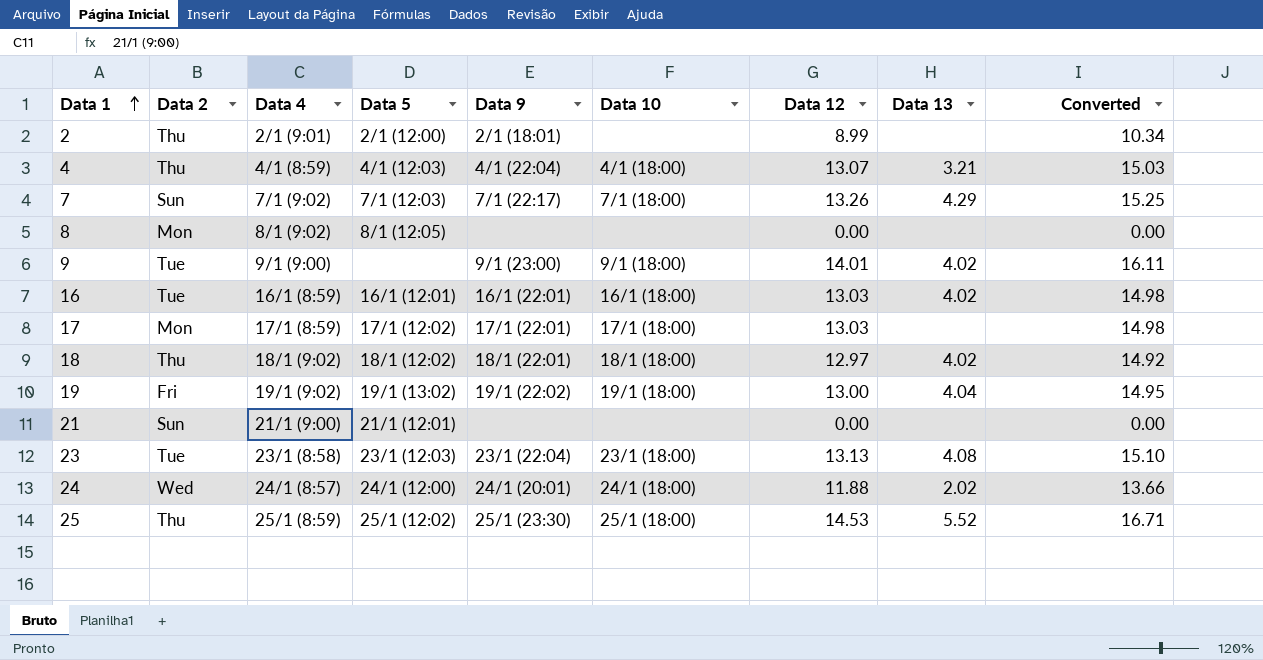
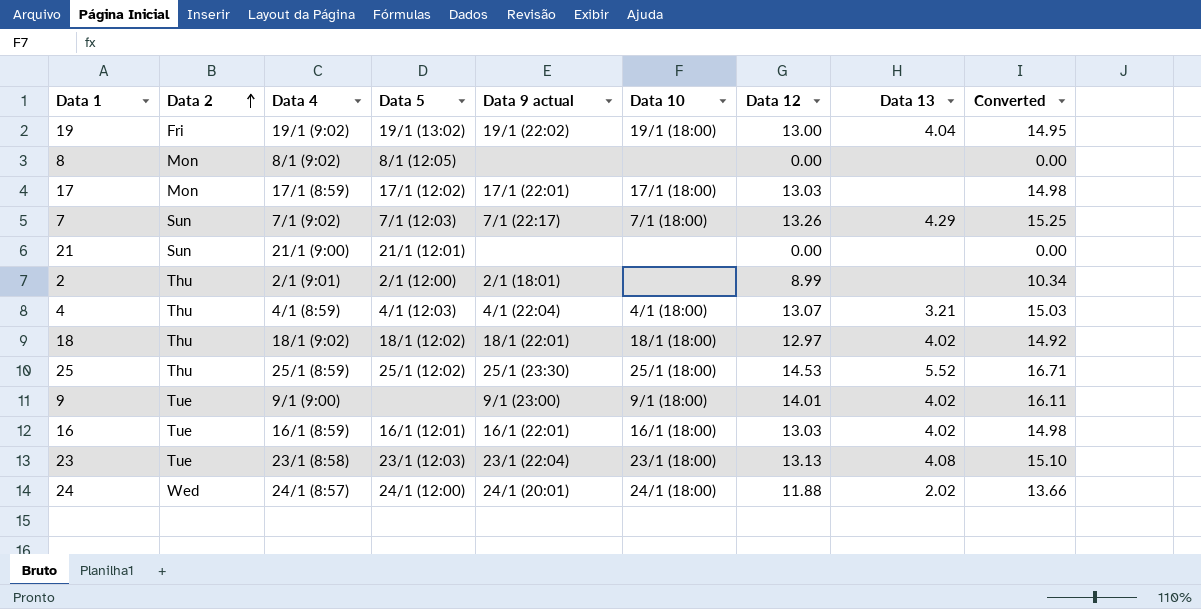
row order: Data 1 ascending -> Data 2 ascending
column name: Data 9 -> Data 9 actual

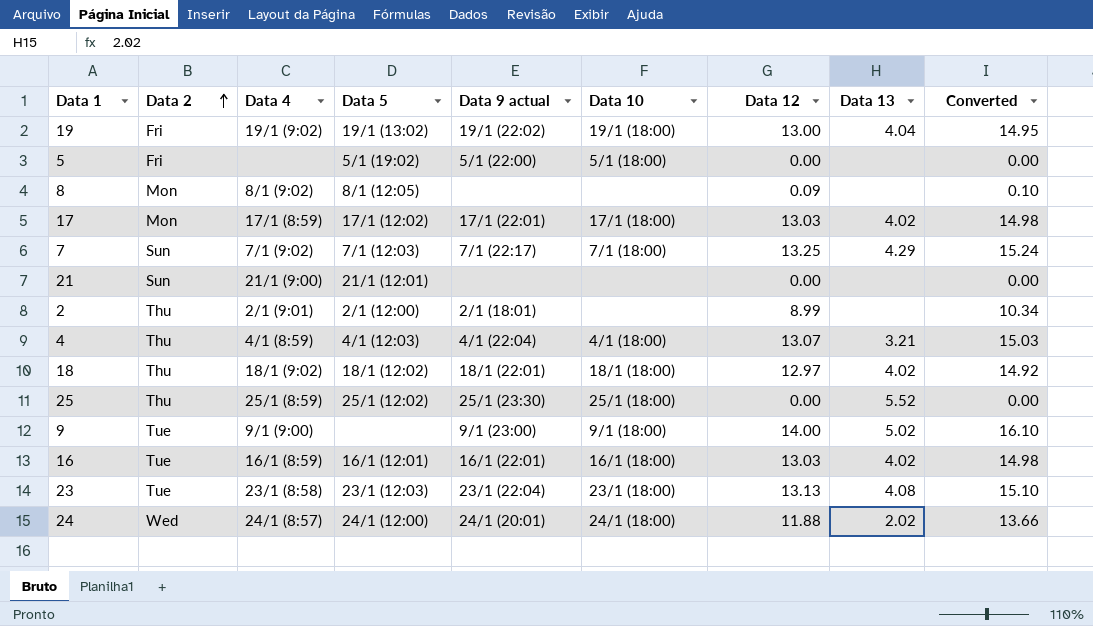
row 5: none -> Fri | none | 5/1 (19:02) | 5/1 (22:00) | 5/1 (18:00) | 0.00 | none | 0.00
8 | Data 12: 0.00 -> 0.09
8 | Converted: 0.00 -> 0.10
17 | Data 13: none -> 4.02
7 | Data 12: 13.26 -> 13.25
7 | Converted: 15.25 -> 15.24
25 | Data 12: 14.53 -> 0.00
25 | Converted: 16.71 -> 0.00
9 | Data 12: 14.01 -> 14.00
9 | Data 13: 4.02 -> 5.02
9 | Converted: 16.11 -> 16.10

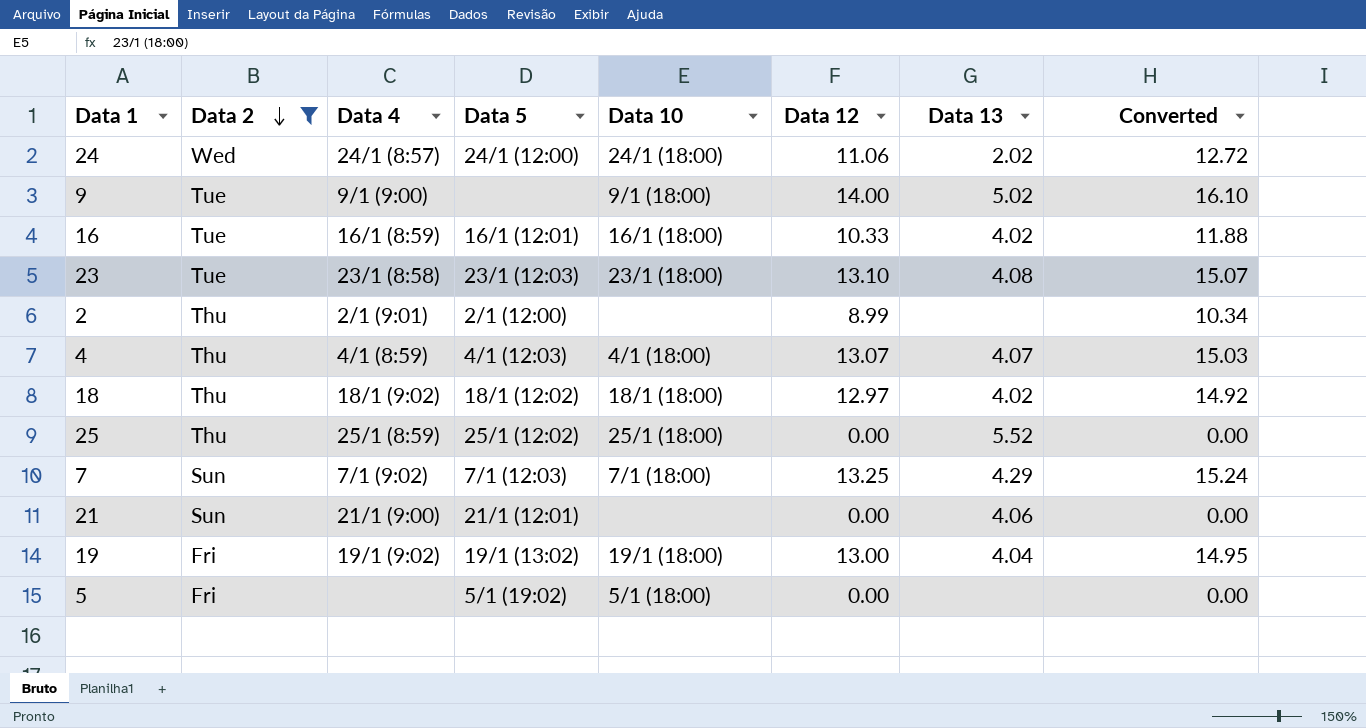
filter: none -> Data 2 != Mon
row order: Data 2 ascending -> Data 2 descending
column Data 9 actual | position: 5 -> none
24 | Data 12: 11.88 -> 11.06
24 | Converted: 13.66 -> 12.72
16 | Data 12: 13.03 -> 10.33
16 | Converted: 14.98 -> 11.88
23 | Data 12: 13.13 -> 13.10
23 | Converted: 15.10 -> 15.07
4 | Data 13: 3.21 -> 4.07
21 | Data 13: none -> 4.06

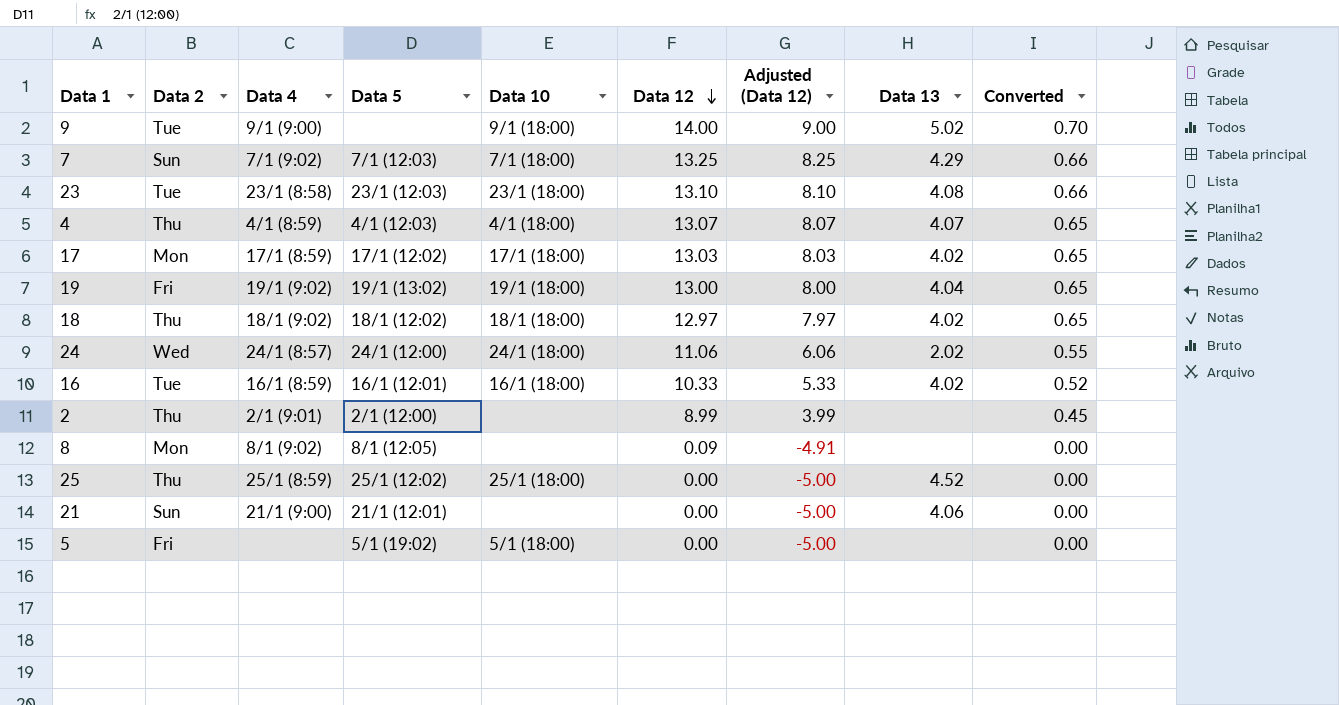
filter: Data 2 != Mon -> none
row order: Data 2 descending -> Data 12 descending
column Adjusted (Data 12) | formula: none -> [Data 12] - 5
column Converted | formula: [Data 12] * 1.15 -> [Data 12] * 0.05
25 | Data 13: 5.52 -> 4.52

